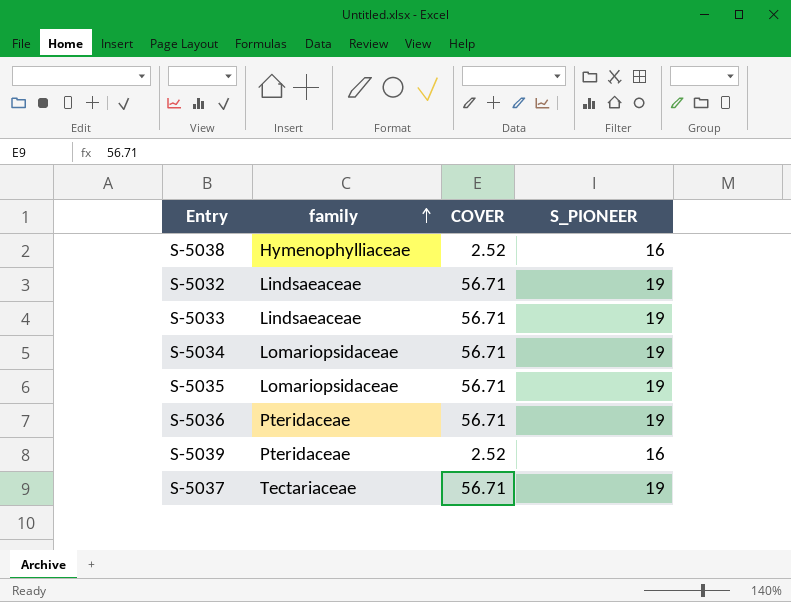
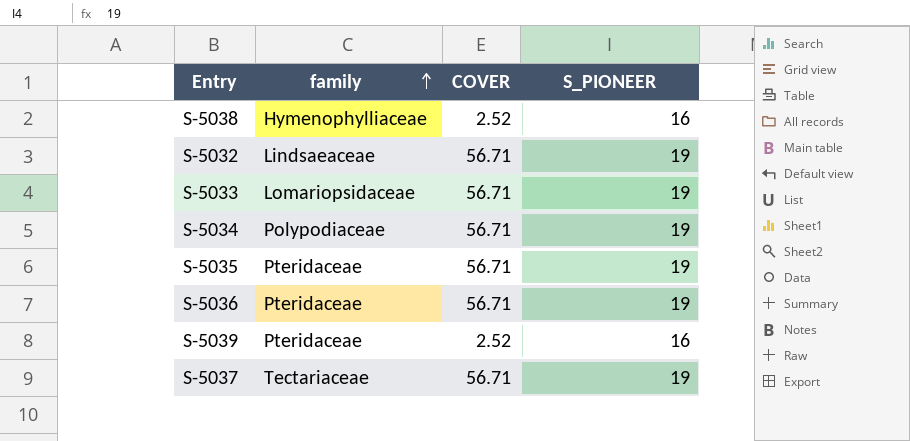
S-5033 | family: Lindsaeaceae -> Lomariopsidaceae
S-5034 | family: Lomariopsidaceae -> Polypodiaceae
S-5035 | family: Lomariopsidaceae -> Pteridaceae

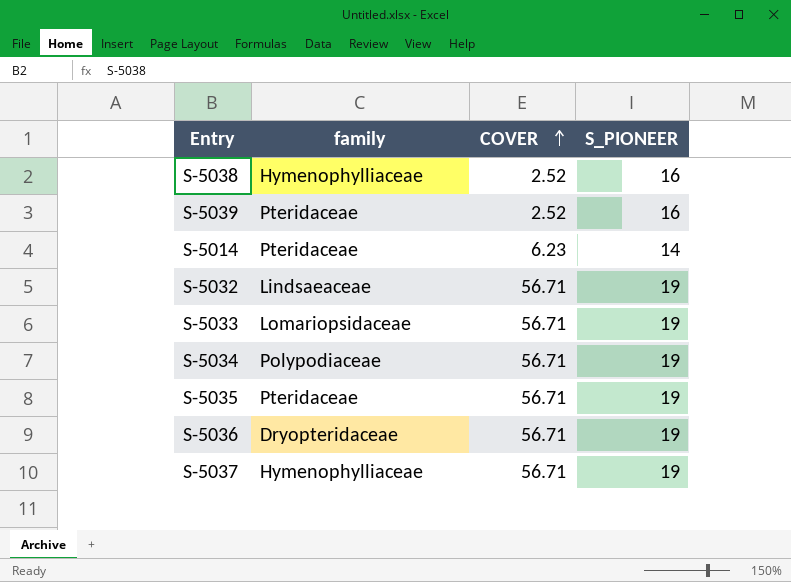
row order: family ascending -> COVER ascending
row S-5014: none -> Pteridaceae | 6.23 | 14
S-5036 | family: Pteridaceae -> Dryopteridaceae
S-5037 | family: Tectariaceae -> Hymenophylliaceae

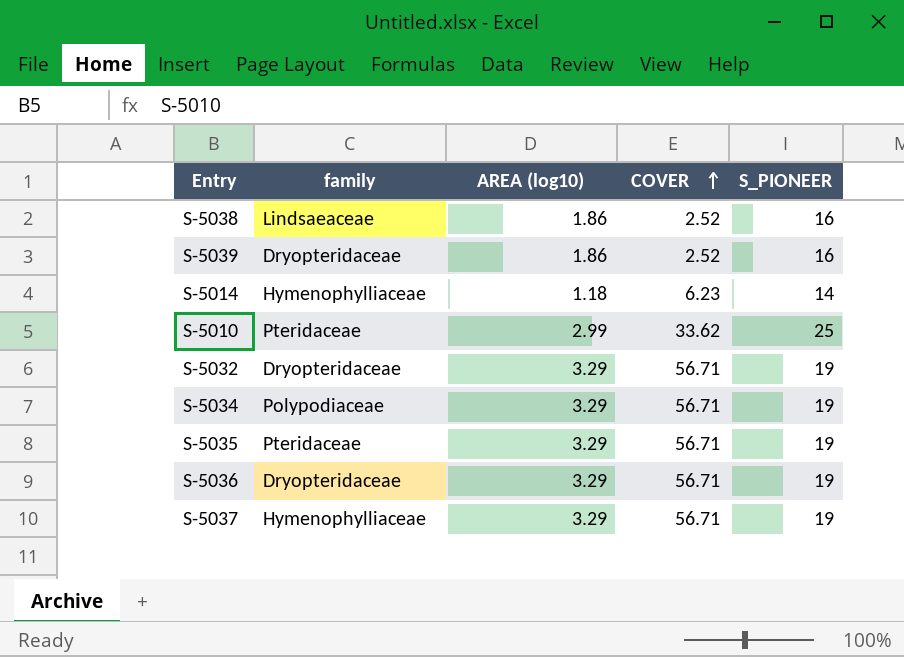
column AREA (log10) | position: none -> 3
row S-5033: Lomariopsidaceae | 56.71 | 19 -> none
S-5038 | family: Hymenophylliaceae -> Lindsaeaceae
S-5039 | family: Pteridaceae -> Dryopteridaceae
S-5014 | family: Pteridaceae -> Hymenophylliaceae
row S-5010: none -> Pteridaceae | 2.99 | 33.62 | 25
S-5032 | family: Lindsaeaceae -> Dryopteridaceae

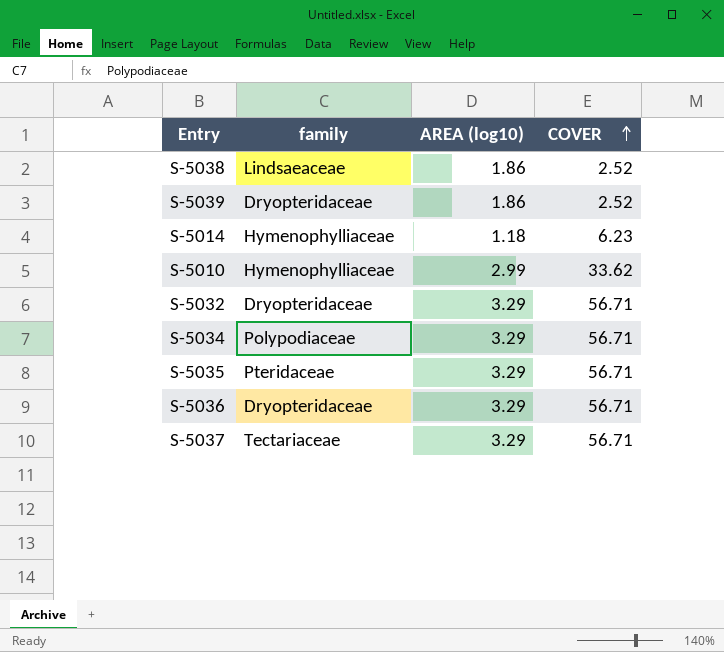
column S_PIONEER | position: 5 -> none
S-5010 | family: Pteridaceae -> Hymenophylliaceae
S-5037 | family: Hymenophylliaceae -> Tectariaceae

